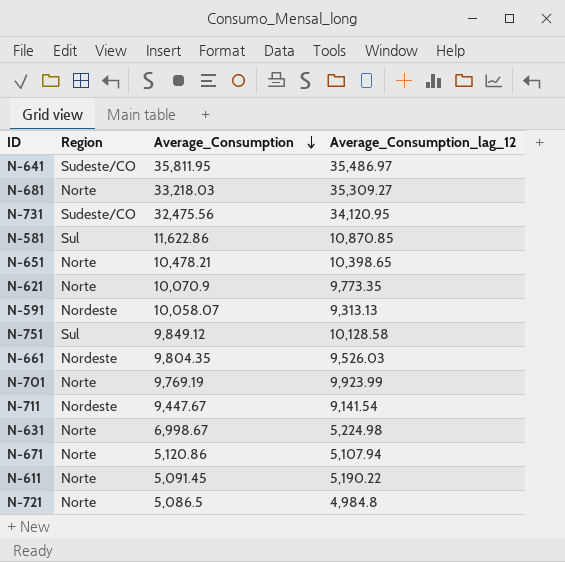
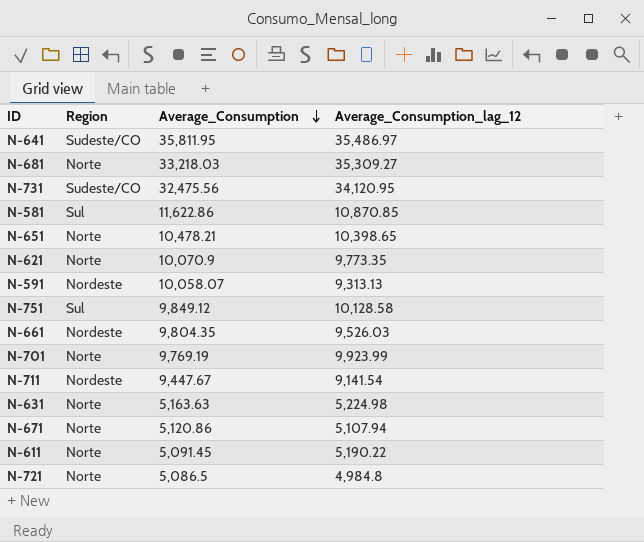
N-631 | Average_Consumption: 6,998.67 -> 5,163.63

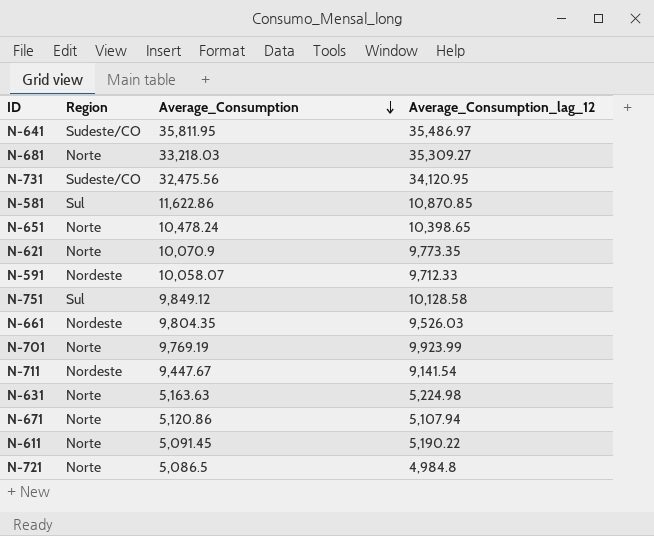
N-651 | Average_Consumption: 10,478.21 -> 10,478.24
N-591 | Average_Consumption_lag_12: 9,313.13 -> 9,712.33

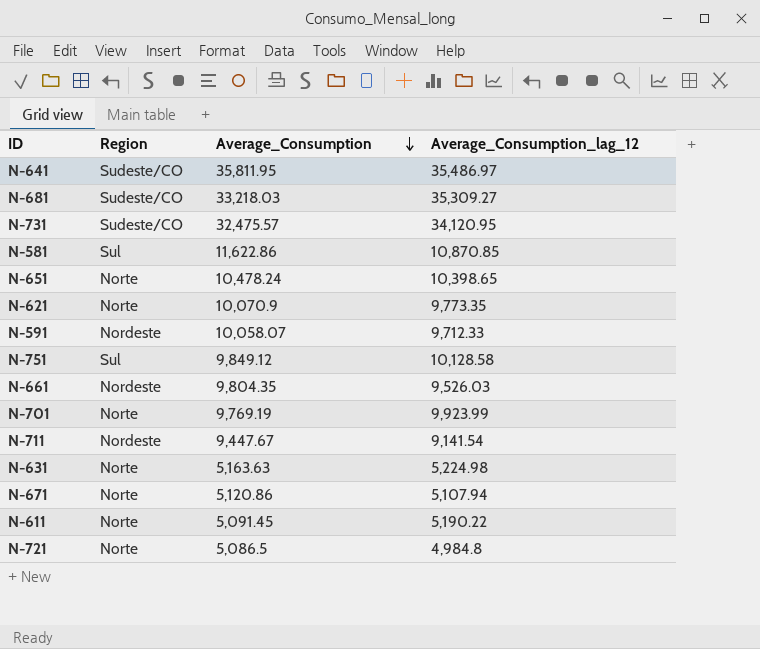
N-681 | Region: Norte -> Sudeste/CO
N-731 | Average_Consumption: 32,475.56 -> 32,475.57

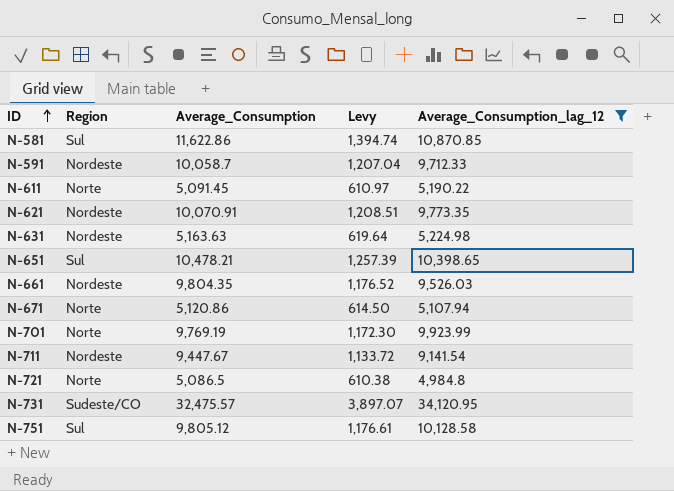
filter: none -> Average_Consumption_lag_12 <= 34,120.95
row order: Average_Consumption descending -> ID ascending
column Levy | formula: none -> [Average_Consumption] * 0.12
N-591 | Average_Consumption: 10,058.07 -> 10,058.7
N-621 | Region: Norte -> Nordeste
N-621 | Average_Consumption: 10,070.9 -> 10,070.91
N-631 | Region: Norte -> Nordeste
N-651 | Region: Norte -> Sul
N-651 | Average_Consumption: 10,478.24 -> 10,478.21
N-751 | Average_Consumption: 9,849.12 -> 9,805.12

